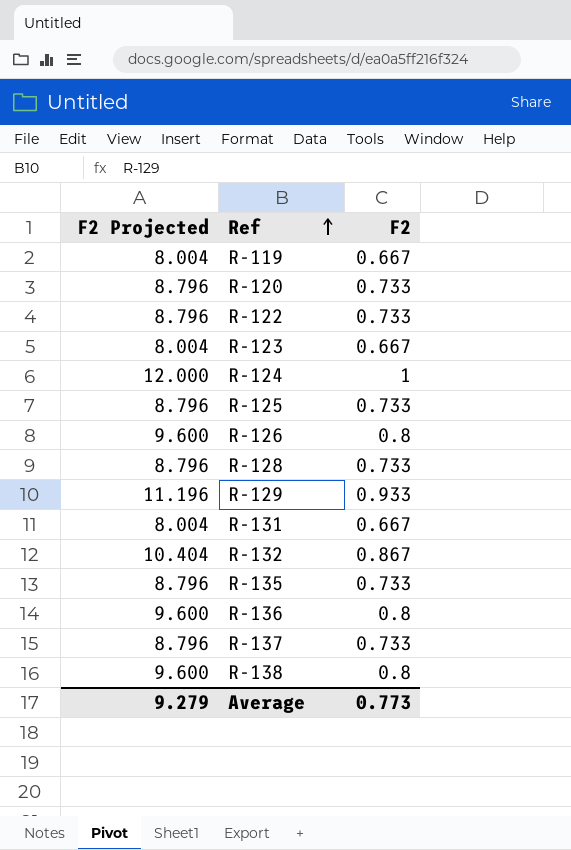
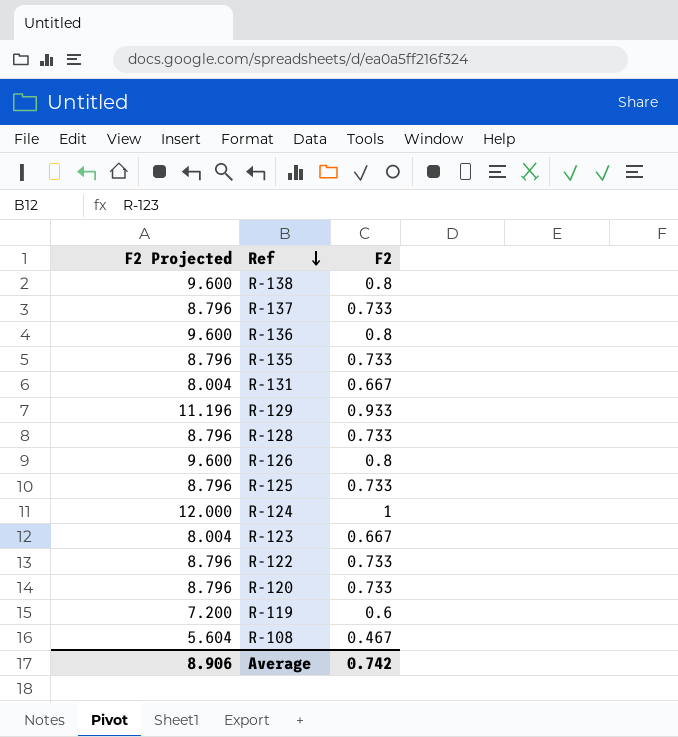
row order: Ref ascending -> Ref descending
row R-132: 10.404 | 0.867 -> none
R-119 | F2 Projected: 8.004 -> 7.200
R-119 | F2: 0.667 -> 0.6
row R-108: none -> 5.604 | 0.467
Average | F2 Projected: 9.279 -> 8.906
Average | F2: 0.773 -> 0.742

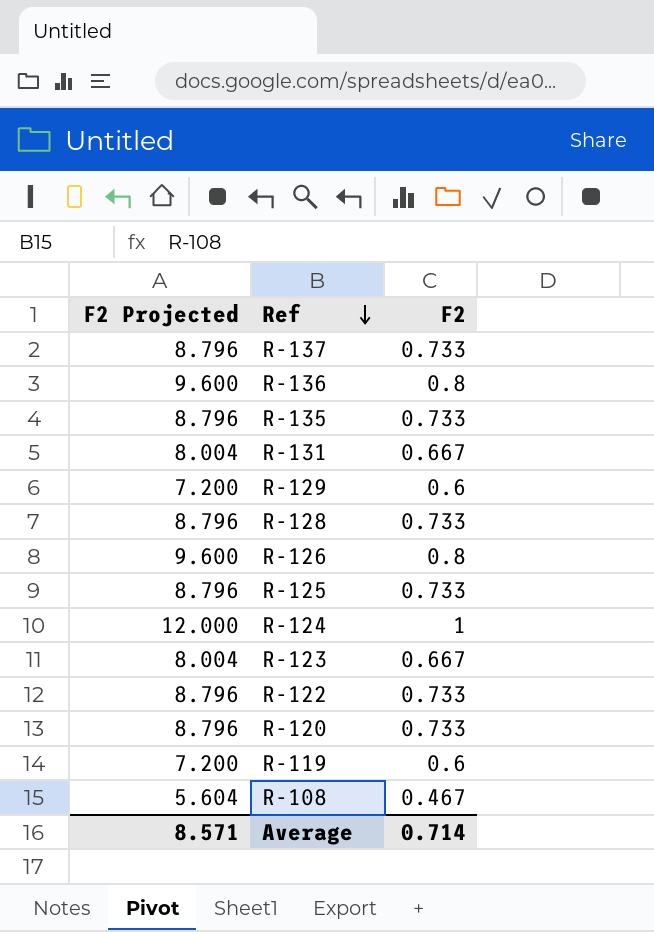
row R-138: 9.600 | 0.8 -> none
R-129 | F2 Projected: 11.196 -> 7.200
R-129 | F2: 0.933 -> 0.6
Average | F2 Projected: 8.906 -> 8.571
Average | F2: 0.742 -> 0.714

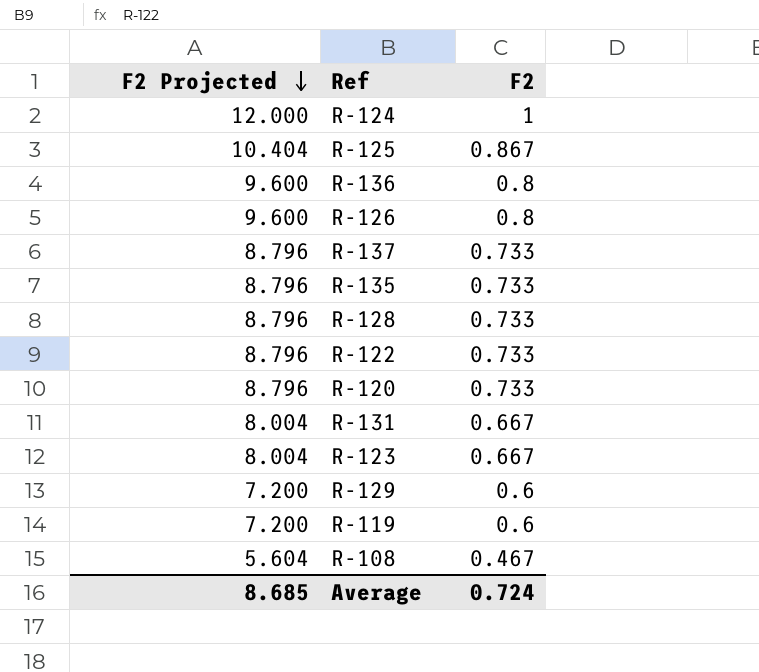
row order: Ref descending -> F2 Projected descending
R-125 | F2 Projected: 8.796 -> 10.404
R-125 | F2: 0.733 -> 0.867
Average | F2 Projected: 8.571 -> 8.685
Average | F2: 0.714 -> 0.724

